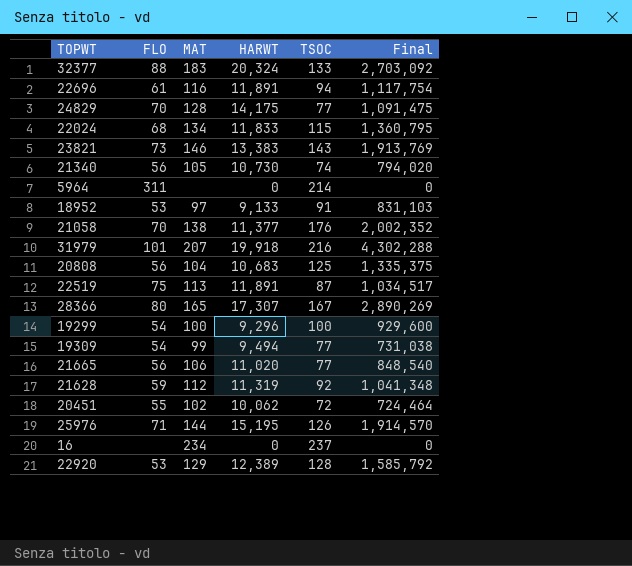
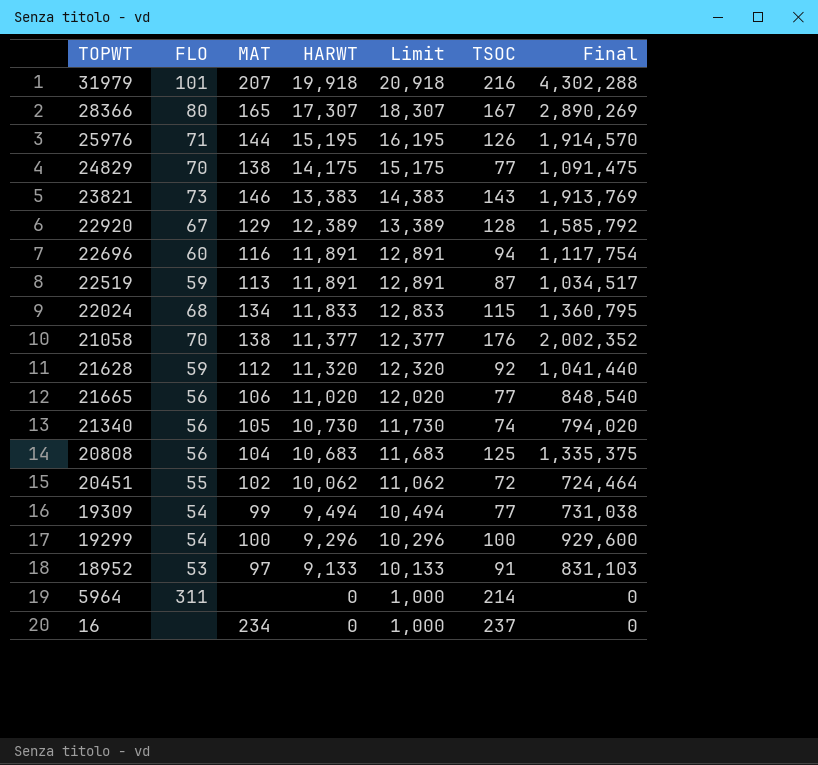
row order: none -> HARWT descending
column Limit | formula: none -> [HARWT] + 1000
row 32377: 88 | 183 | 20,324 | 133 | 2,703,092 -> none
24829 | MAT: 128 -> 138
22920 | FLO: 53 -> 67
22696 | FLO: 61 -> 60
22519 | FLO: 75 -> 59
21628 | HARWT: 11,319 -> 11,320
21628 | Final: 1,041,348 -> 1,041,440

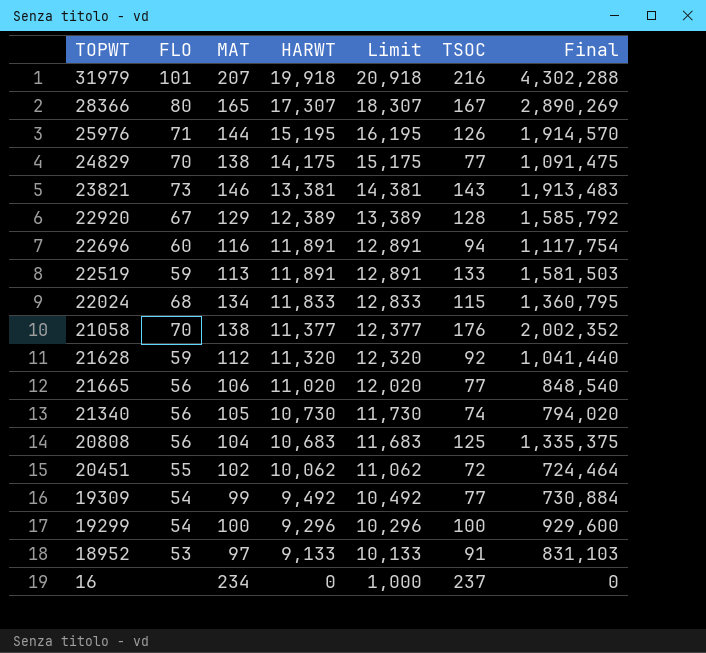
row 5964: 311 | none | 0 | 1,000 | 214 | 0 -> none
23821 | HARWT: 13,383 -> 13,381
23821 | Limit: 14,383 -> 14,381
23821 | Final: 1,913,769 -> 1,913,483
22519 | TSOC: 87 -> 133
22519 | Final: 1,034,517 -> 1,581,503
19309 | HARWT: 9,494 -> 9,492
19309 | Limit: 10,494 -> 10,492
19309 | Final: 731,038 -> 730,884

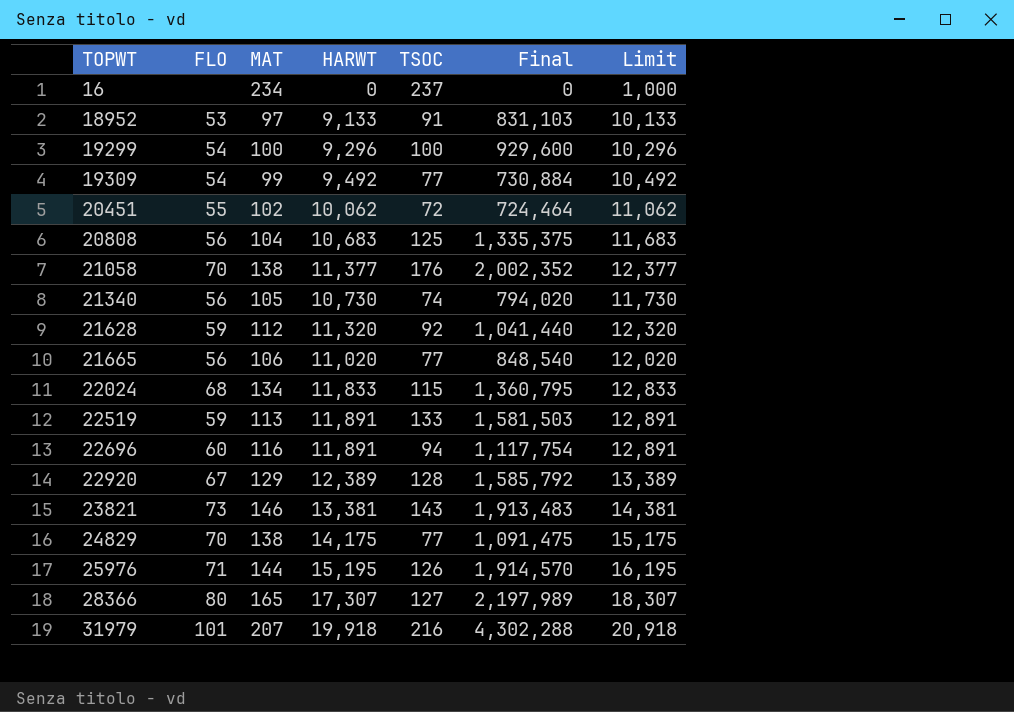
row order: HARWT descending -> TOPWT ascending
column Limit | position: 5 -> 7
28366 | TSOC: 167 -> 127
28366 | Final: 2,890,269 -> 2,197,989

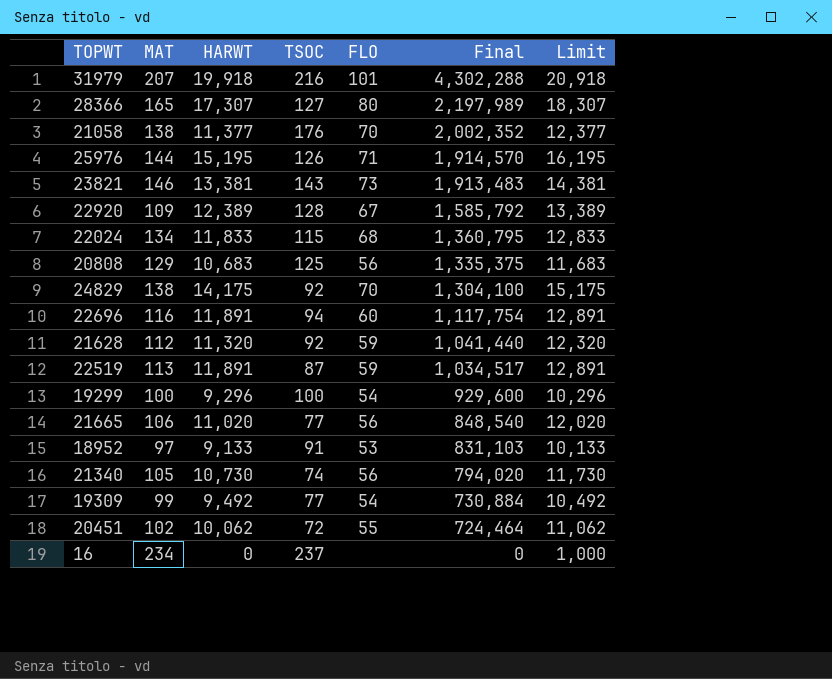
row order: TOPWT ascending -> Final descending
column FLO | position: 2 -> 5
22920 | MAT: 129 -> 109
20808 | MAT: 104 -> 129
24829 | TSOC: 77 -> 92
24829 | Final: 1,091,475 -> 1,304,100
22519 | TSOC: 133 -> 87
22519 | Final: 1,581,503 -> 1,034,517

